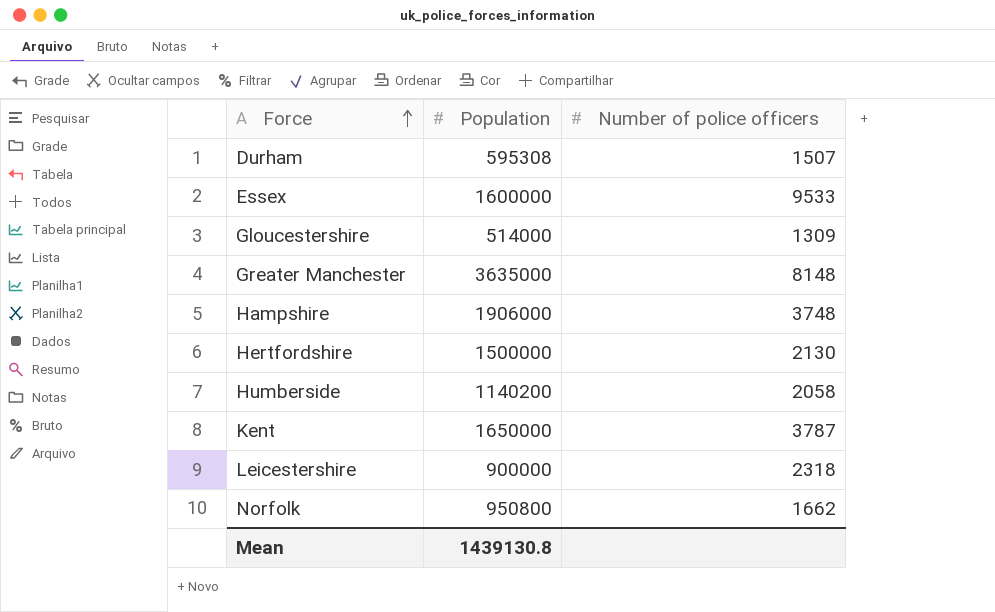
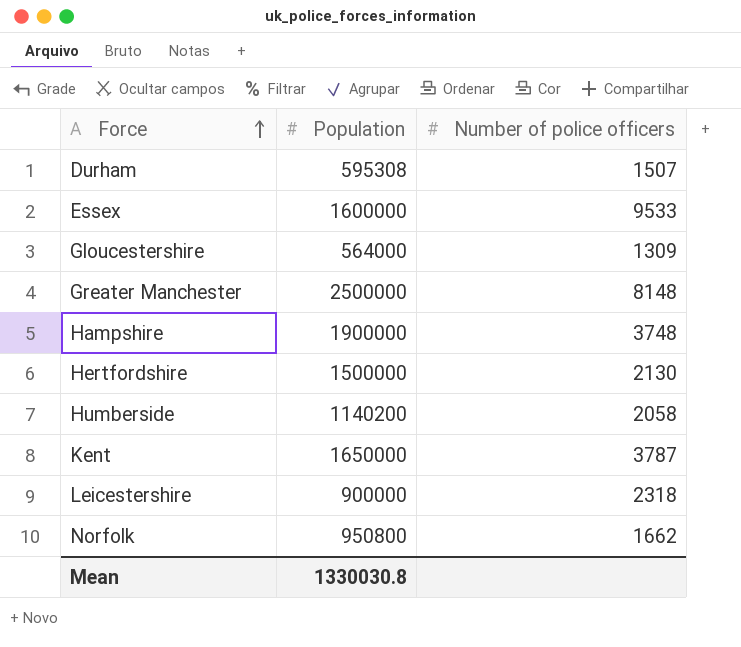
Gloucestershire | Population: 514000 -> 564000
Greater Manchester | Population: 3635000 -> 2500000
Hampshire | Population: 1906000 -> 1900000
Mean | Population: 1439130.8 -> 1330030.8

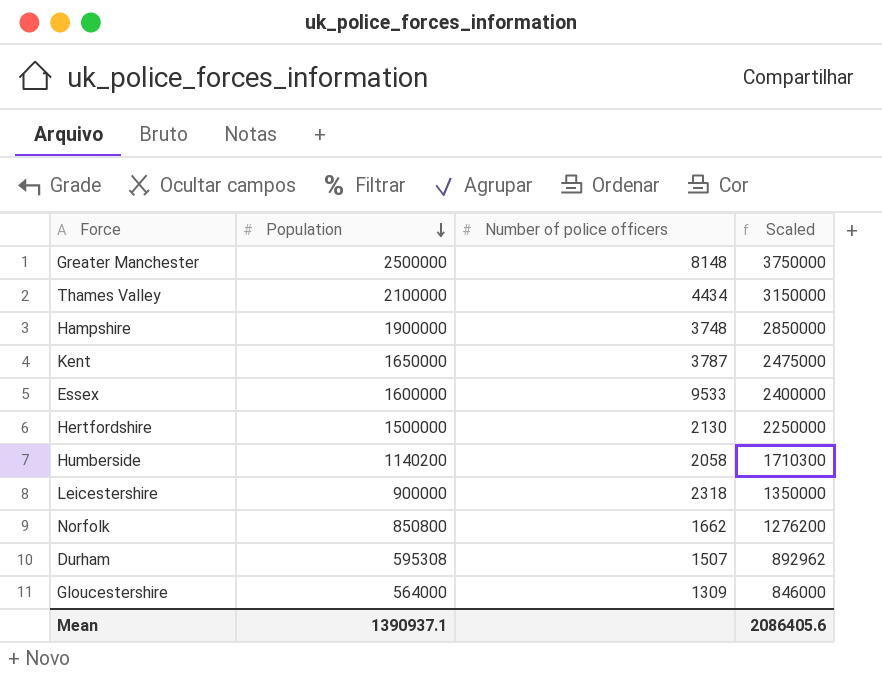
row order: Force ascending -> Population descending
column Scaled | formula: none -> [Population] * 1.5
row Thames Valley: none -> 2100000 | 4434 | 3150000
Norfolk | Population: 950800 -> 850800
Mean | Population: 1330030.8 -> 1390937.1

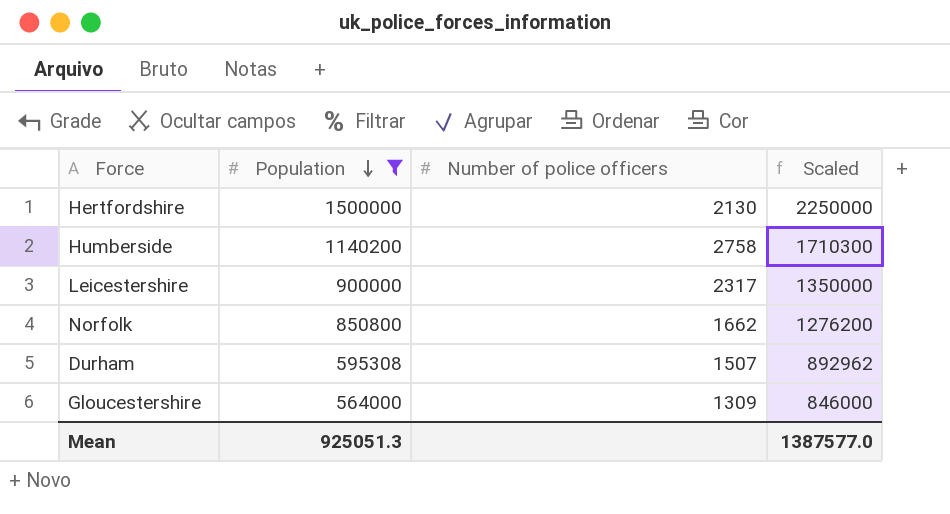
filter: none -> Population <= 1500000
Humberside | Number of police officers: 2058 -> 2758
Leicestershire | Number of police officers: 2318 -> 2317
Mean | Population: 1390937.1 -> 925051.3
Mean | Scaled: 2086405.6 -> 1387577.0

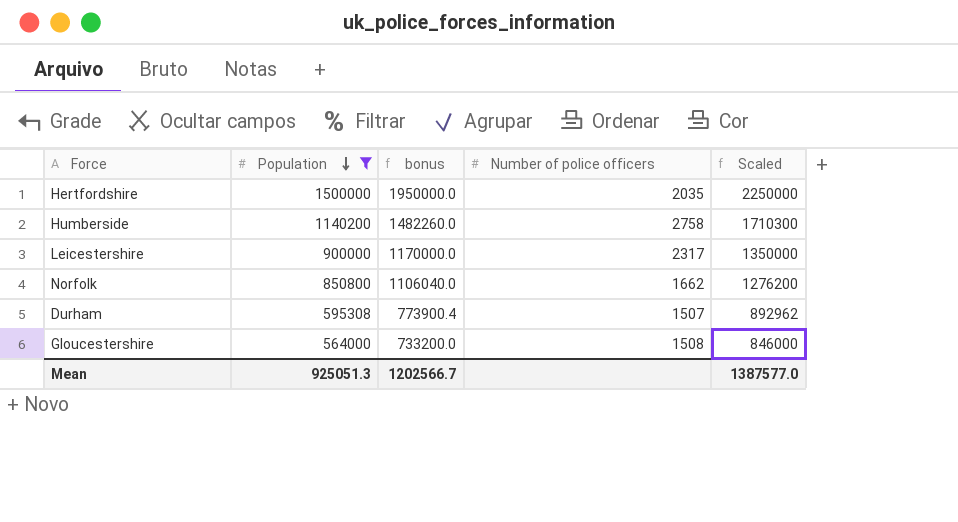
column bonus | formula: none -> [Population] * 1.3
Hertfordshire | Number of police officers: 2130 -> 2035
Gloucestershire | Number of police officers: 1309 -> 1508

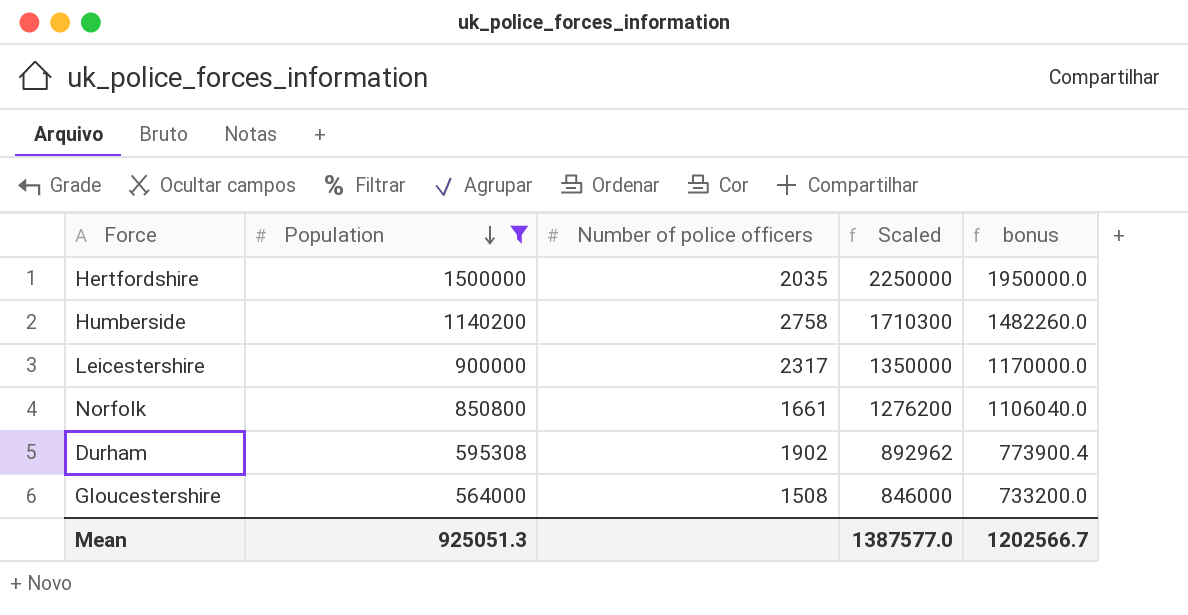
column bonus | position: 3 -> 5
Norfolk | Number of police officers: 1662 -> 1661
Durham | Number of police officers: 1507 -> 1902

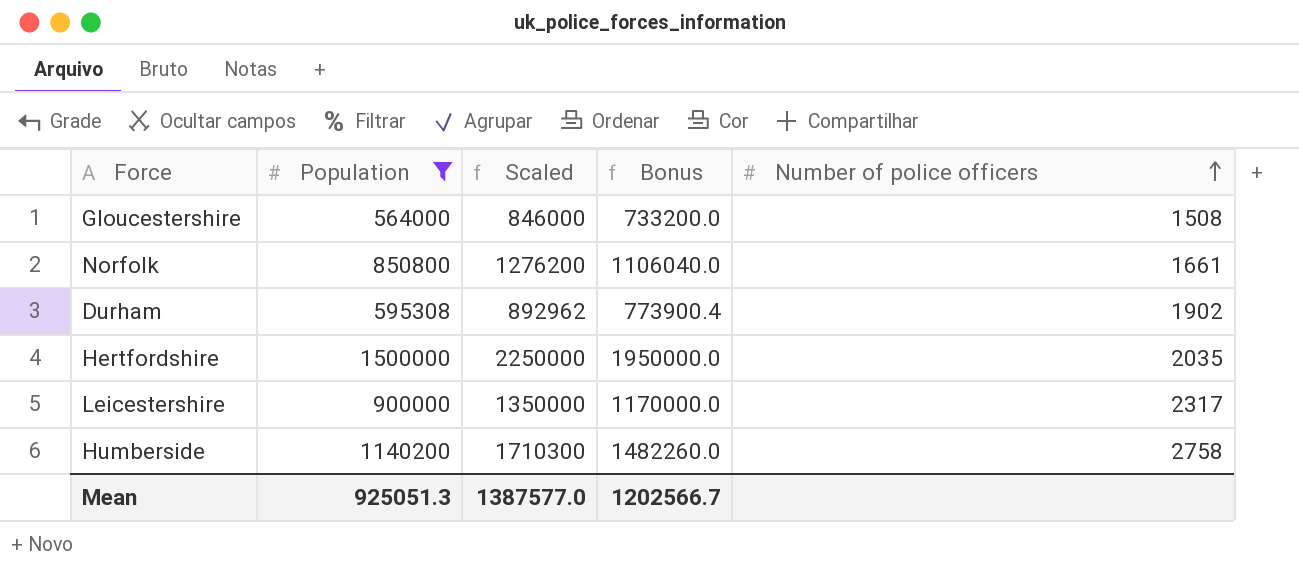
row order: Population descending -> Number of police officers ascending
column name: bonus -> Bonus
column Number of police officers | position: 3 -> 5

